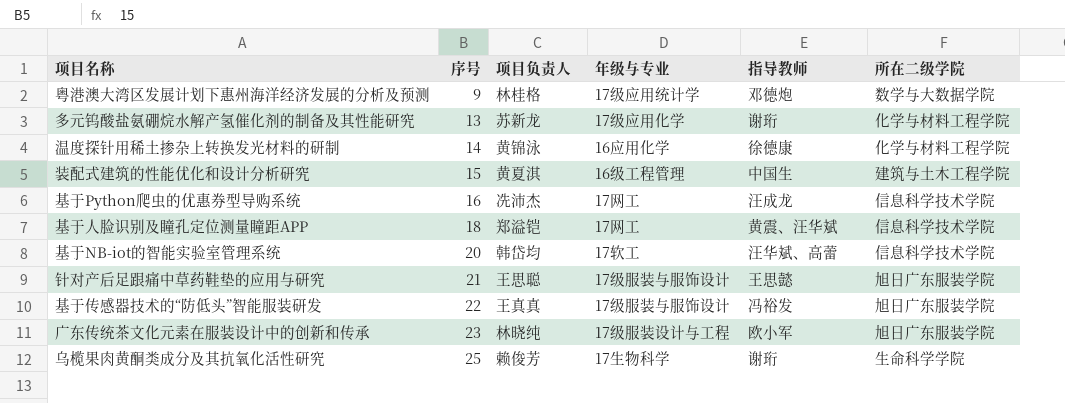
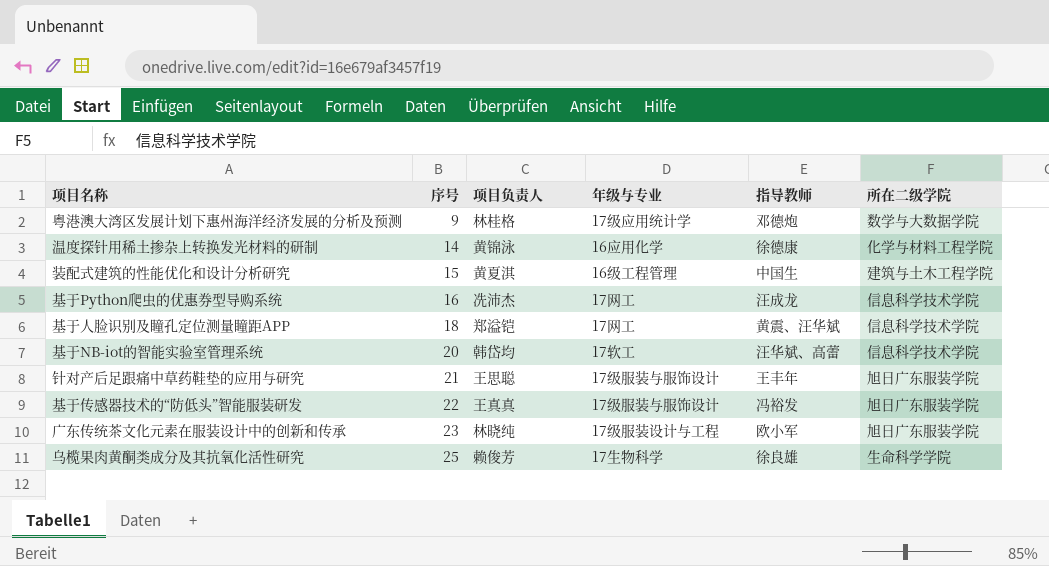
row 多元钨酸盐氨硼烷水解产氢催化剂的制备及其性能研究: 13 | 苏新龙 | 17级应用化学 | 谢珩 | 化学与材料工程学院 -> none
针对产后足跟痛中草药鞋垫的应用与研究 | 指导教师: 王思懿 -> 王丰年
乌榄果肉黄酮类成分及其抗氧化活性研究 | 指导教师: 谢珩 -> 徐良雄

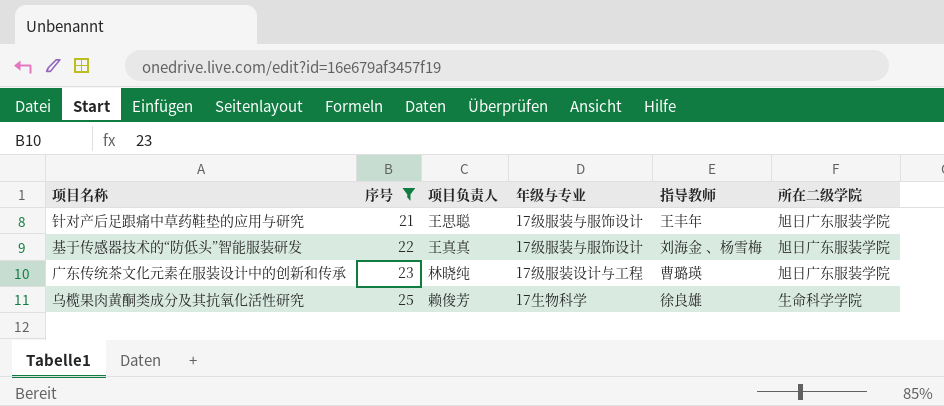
filter: none -> 序号 >= 21
基于传感器技术的“防低头”智能服装研发 | 指导教师: 冯裕发 -> 刘海金 、杨雪梅
广东传统茶文化元素在服装设计中的创新和传承 | 指导教师: 欧小军 -> 曹璐瑛

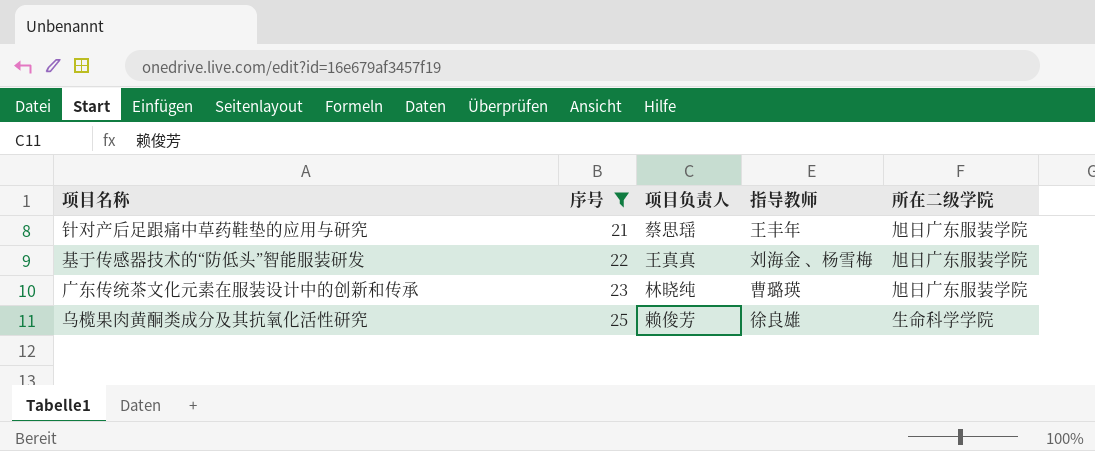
column 年级与专业 | position: 4 -> none
针对产后足跟痛中草药鞋垫的应用与研究 | 项目负责人: 王思聪 -> 蔡思瑶

